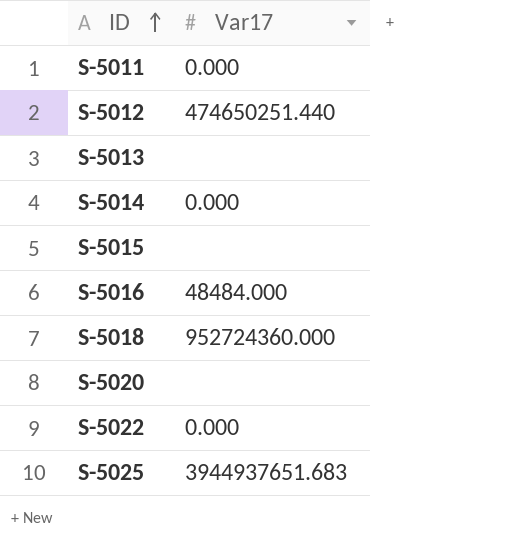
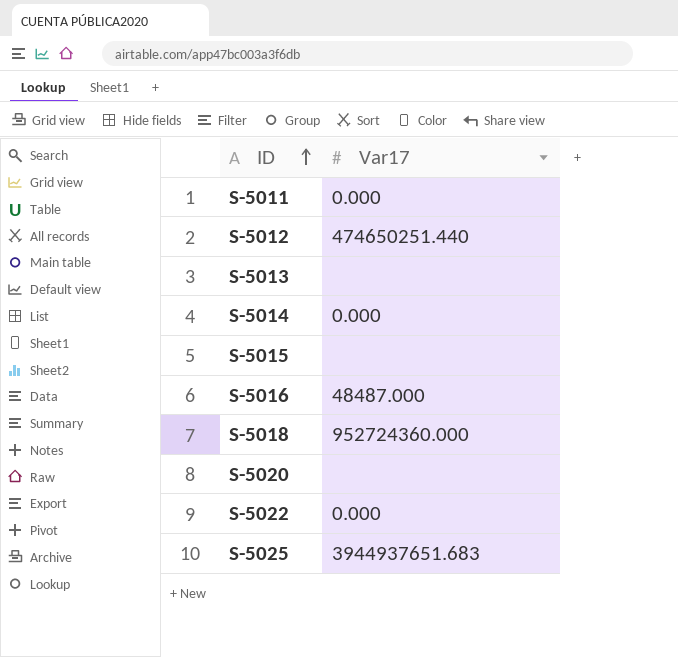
S-5016 | Var17: 48484.000 -> 48487.000

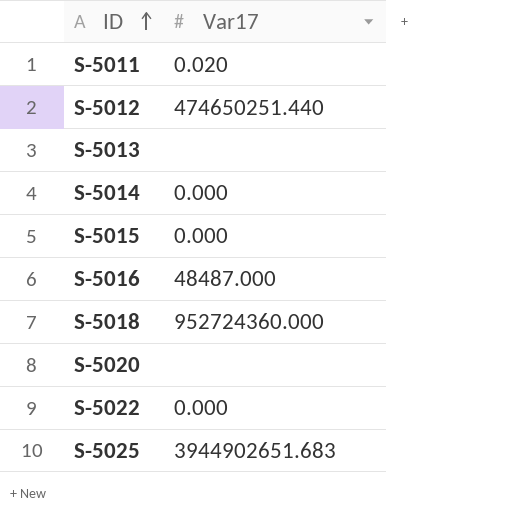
S-5011 | Var17: 0.000 -> 0.020
S-5015 | Var17: none -> 0.000
S-5025 | Var17: 3944937651.683 -> 3944902651.683

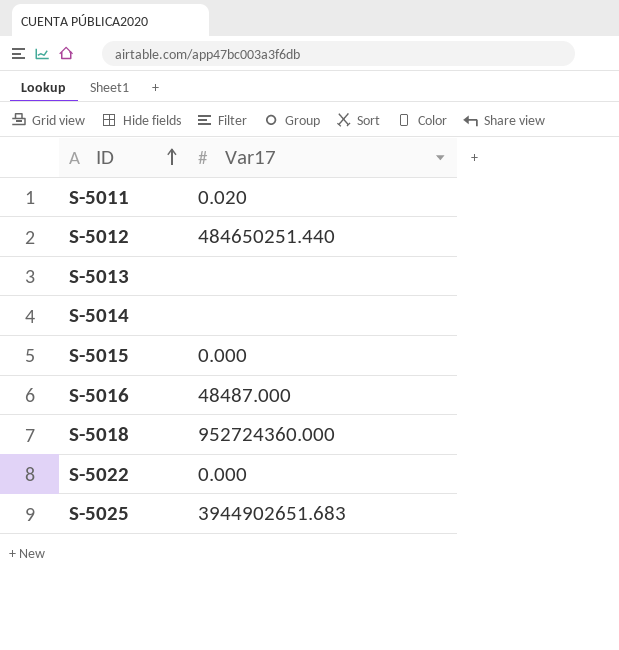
row S-5020: none -> none
S-5012 | Var17: 474650251.440 -> 484650251.440
S-5014 | Var17: 0.000 -> none

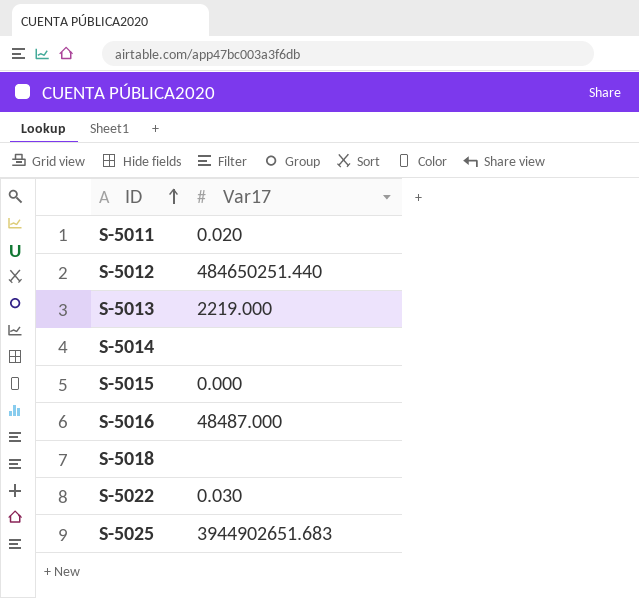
S-5013 | Var17: none -> 2219.000
S-5018 | Var17: 952724360.000 -> none
S-5022 | Var17: 0.000 -> 0.030

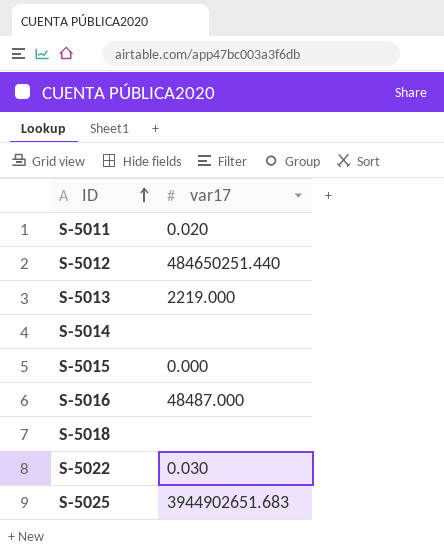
column name: Var17 -> var17

